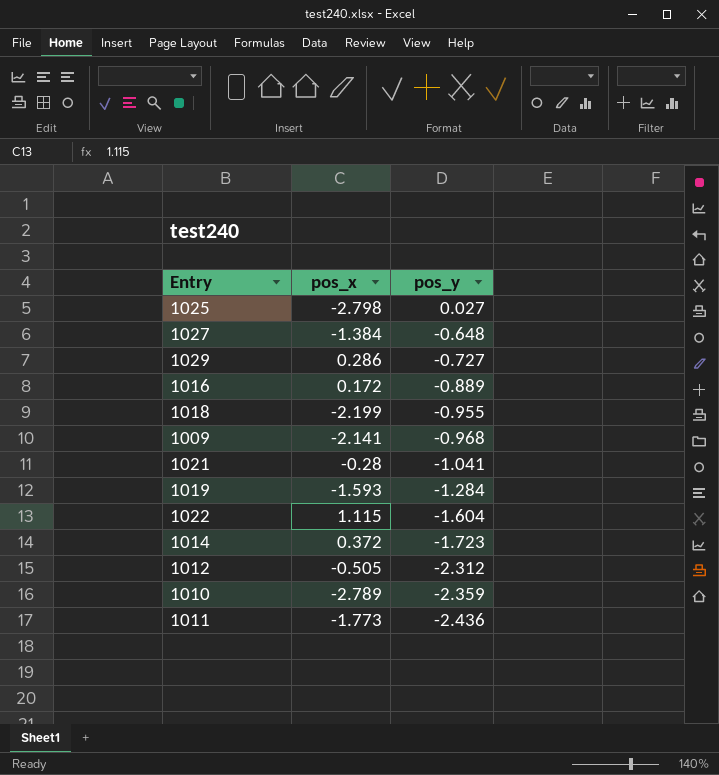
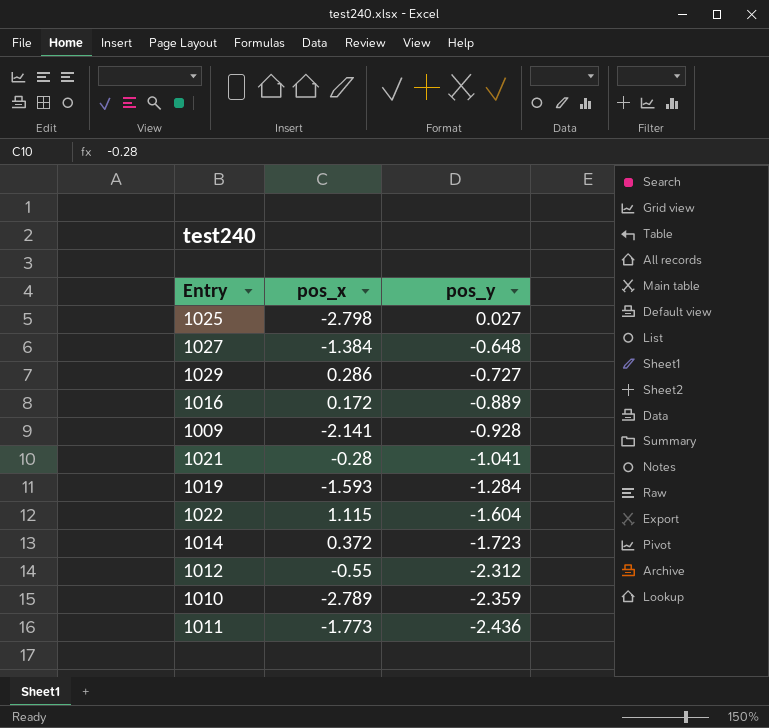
row 1018: -2.199 | -0.955 -> none
1009 | pos_y: -0.968 -> -0.928
1012 | pos_x: -0.505 -> -0.55

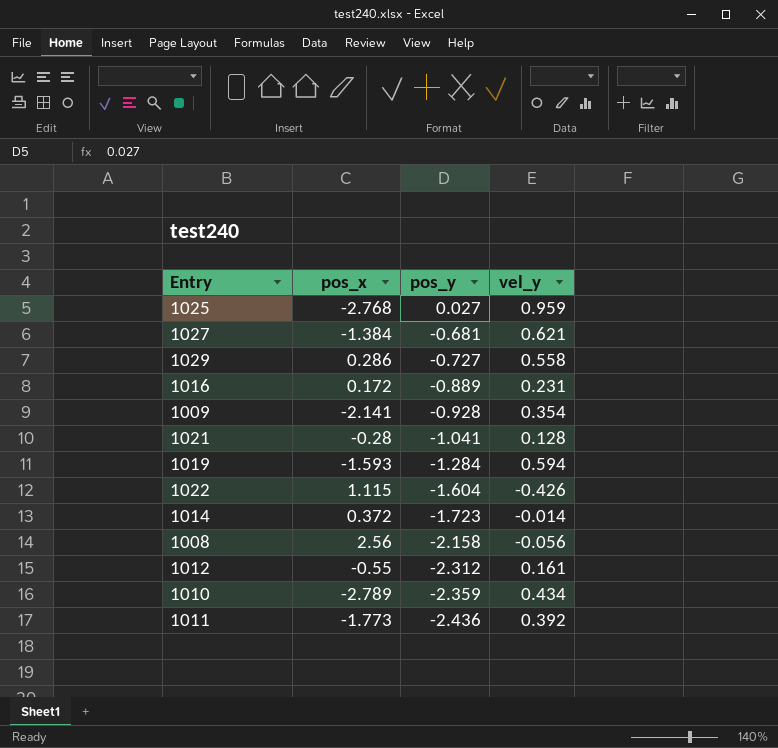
column vel_y | position: none -> 4
1025 | pos_x: -2.798 -> -2.768
1027 | pos_y: -0.648 -> -0.681
row 1008: none -> 2.56 | -2.158 | -0.056

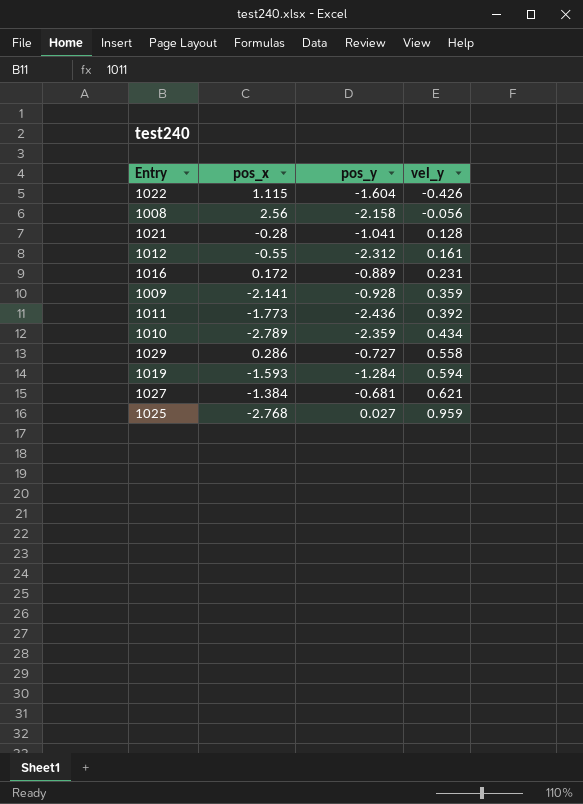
row order: pos_y descending -> vel_y ascending
row 1014: 0.372 | -1.723 | -0.014 -> none
1009 | vel_y: 0.354 -> 0.359

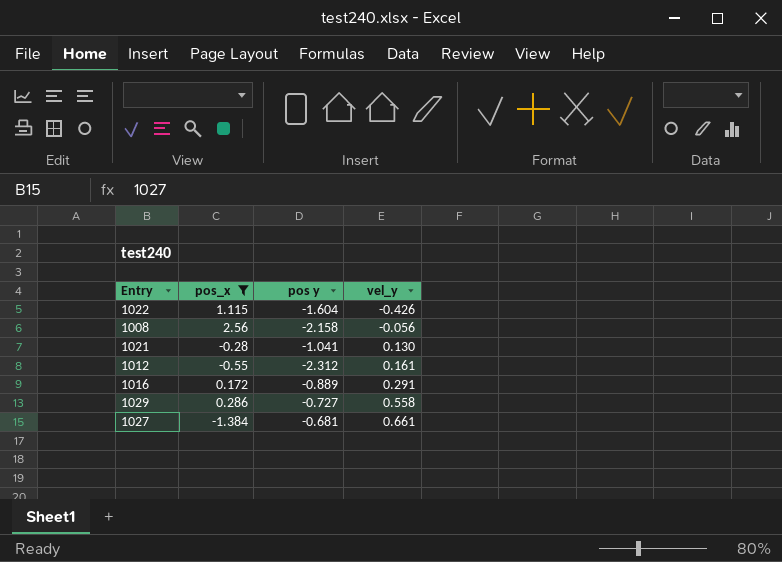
filter: none -> pos_x >= -1.384
column name: pos_y -> pos y
1021 | vel_y: 0.128 -> 0.130
1016 | vel_y: 0.231 -> 0.291
1027 | vel_y: 0.621 -> 0.661

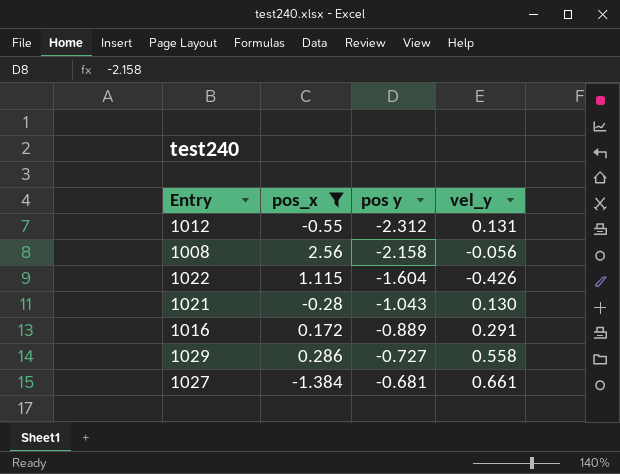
row order: vel_y ascending -> pos y ascending
1012 | vel_y: 0.161 -> 0.131
1021 | pos y: -1.041 -> -1.043

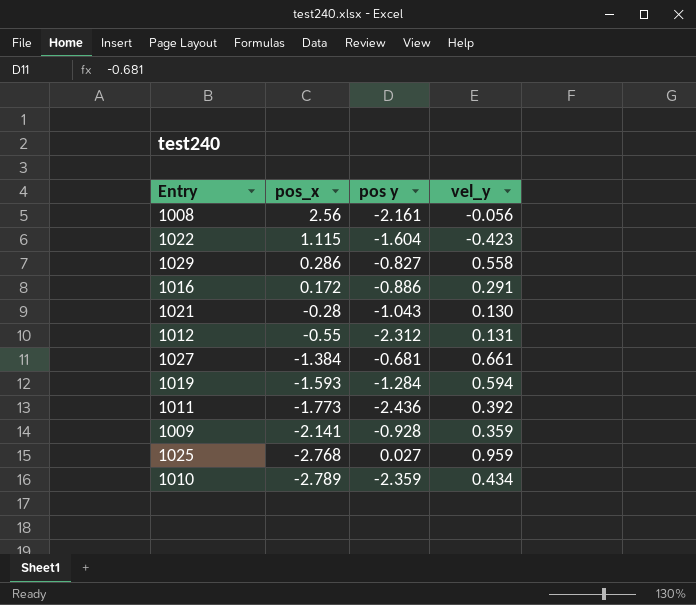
filter: pos_x >= -1.384 -> none
row order: pos y ascending -> pos_x descending
1008 | pos y: -2.158 -> -2.161
1022 | vel_y: -0.426 -> -0.423
1029 | pos y: -0.727 -> -0.827
1016 | pos y: -0.889 -> -0.886

